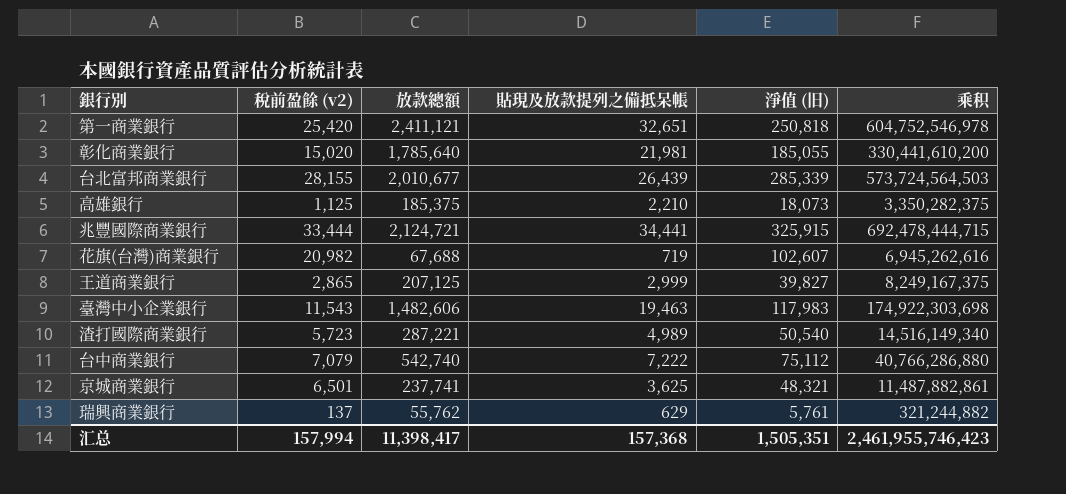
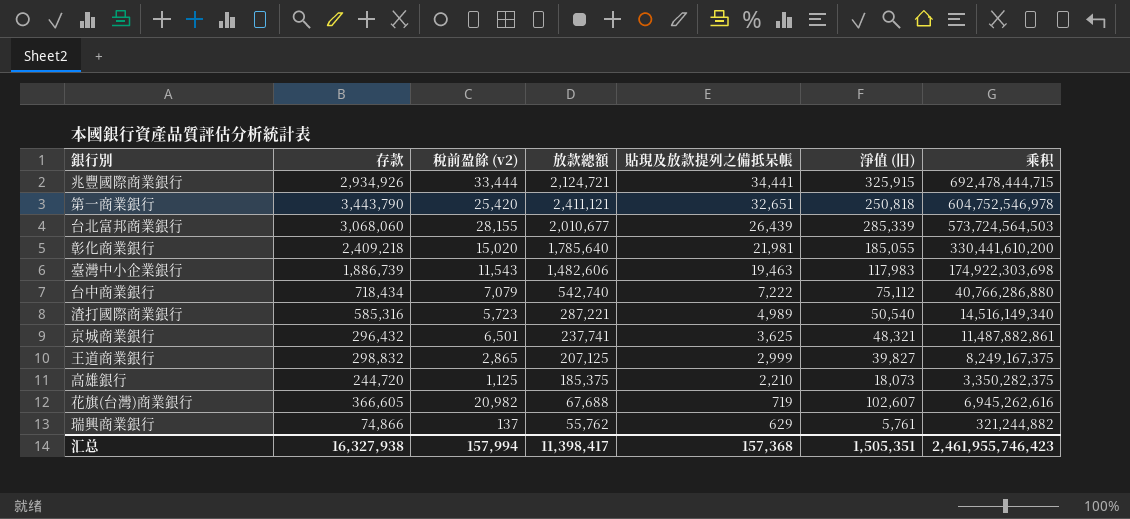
row order: none -> 貼現及放款提列之備抵呆帳 descending
column 存款 | position: none -> 2

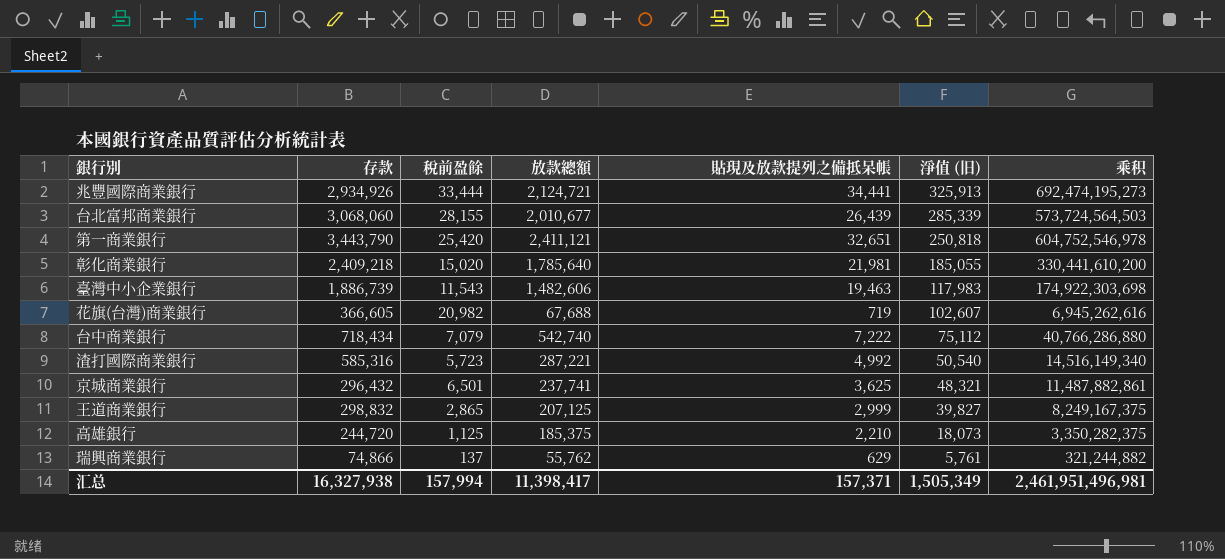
row order: 貼現及放款提列之備抵呆帳 descending -> 淨值 (旧) descending
column name: 稅前盈餘 (v2) -> 稅前盈餘
兆豐國際商業銀行 | 淨值 (旧): 325,915 -> 325,913
兆豐國際商業銀行 | 乘积: 692,478,444,715 -> 692,474,195,273
渣打國際商業銀行 | 貼現及放款提列之備抵呆帳: 4,989 -> 4,992
汇总 | 貼現及放款提列之備抵呆帳: 157,368 -> 157,371
汇总 | 淨值 (旧): 1,505,351 -> 1,505,349
汇总 | 乘积: 2,461,955,746,423 -> 2,461,951,496,981

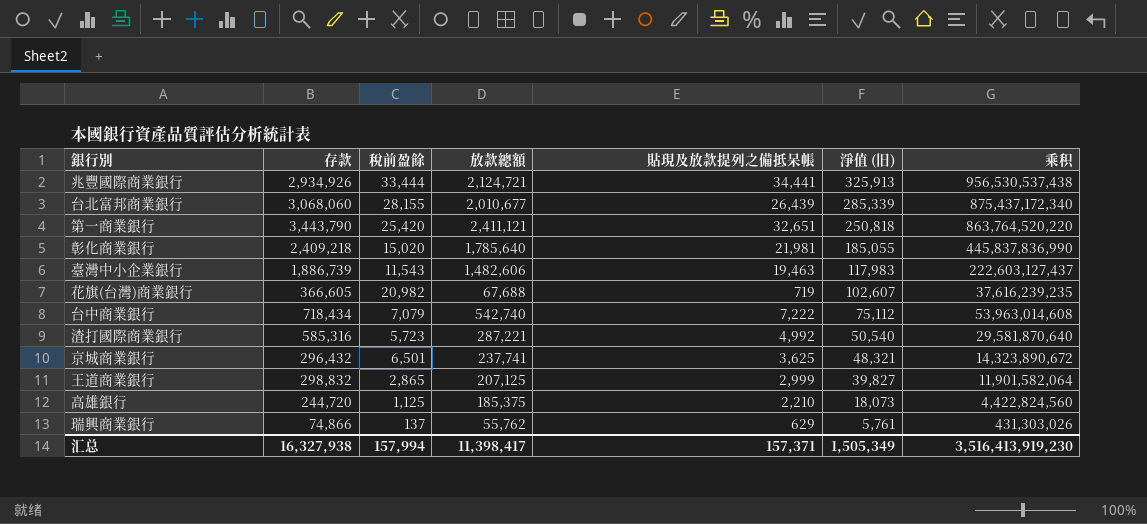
column 乘积 | formula: [放款總額] * [淨值 (旧)] -> [存款] * [淨值 (旧)]
汇总 | 乘积: 2,461,951,496,981 -> 3,516,413,919,230

